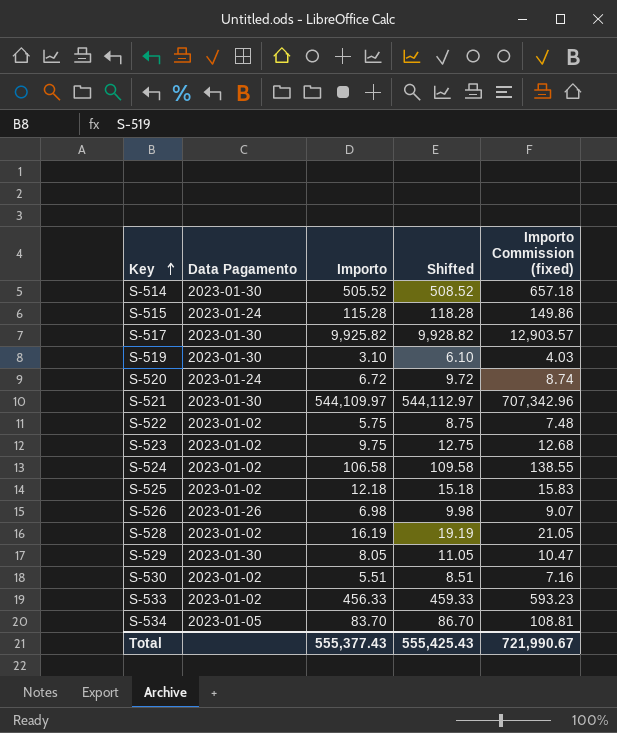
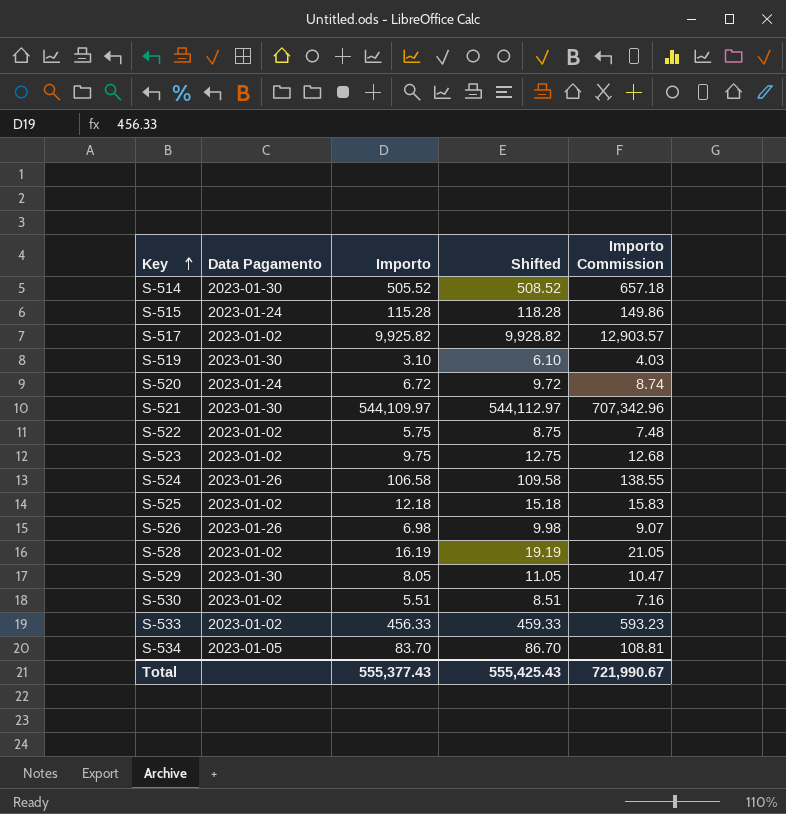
column name: Importo Commission (fixed) -> Importo Commission
S-517 | Data Pagamento: 2023-01-30 -> 2023-01-02
S-524 | Data Pagamento: 2023-01-02 -> 2023-01-26

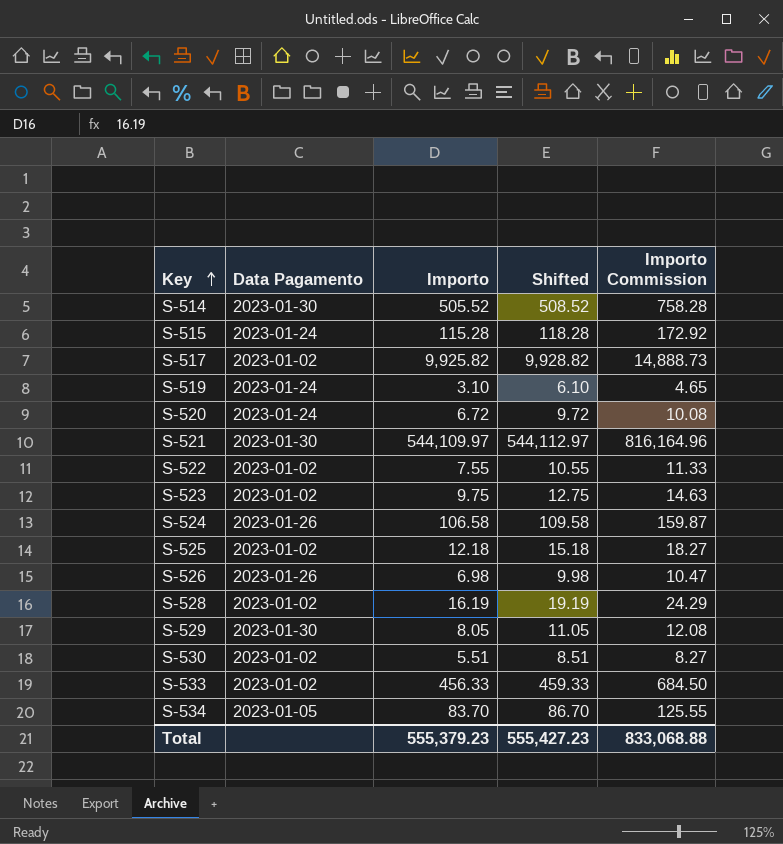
column Importo Commission | formula: [Importo] * 1.3 -> [Importo] * 1.5
S-519 | Data Pagamento: 2023-01-30 -> 2023-01-24
S-522 | Importo: 5.75 -> 7.55
S-522 | Shifted: 8.75 -> 10.55
Total | Importo: 555,377.43 -> 555,379.23
Total | Shifted: 555,425.43 -> 555,427.23
Total | Importo Commission: 721,990.67 -> 833,068.88

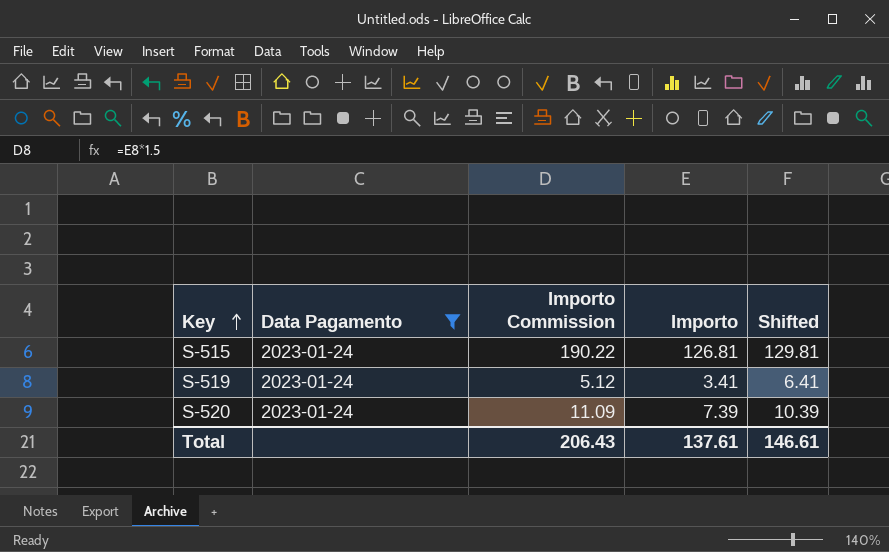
filter: none -> Data Pagamento = 2023-01-24
column Importo Commission | position: 5 -> 3
S-515 | Importo Commission: 172.92 -> 190.22
S-515 | Importo: 115.28 -> 126.81
S-515 | Shifted: 118.28 -> 129.81
S-519 | Importo Commission: 4.65 -> 5.12
S-519 | Importo: 3.10 -> 3.41
S-519 | Shifted: 6.10 -> 6.41
S-520 | Importo Commission: 10.08 -> 11.09
S-520 | Importo: 6.72 -> 7.39
S-520 | Shifted: 9.72 -> 10.39
Total | Importo Commission: 833,068.88 -> 206.43
Total | Importo: 555,379.23 -> 137.61
Total | Shifted: 555,427.23 -> 146.61

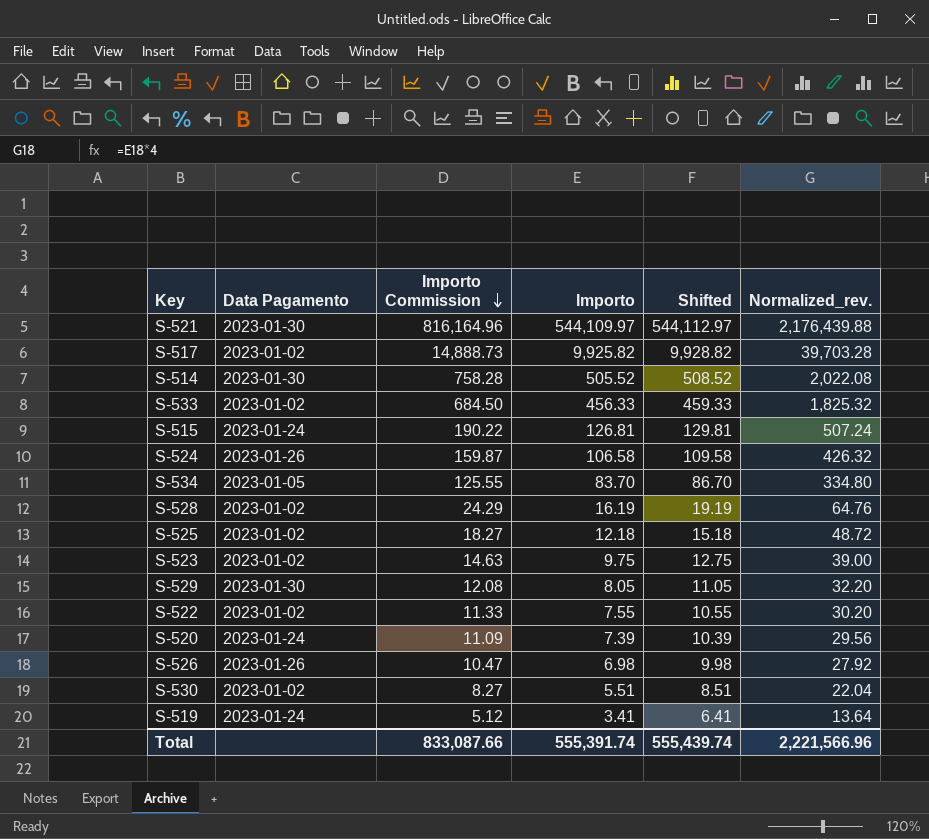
filter: Data Pagamento = 2023-01-24 -> none
row order: Key ascending -> Importo Commission descending
column Normalized_rev. | formula: none -> [Importo] * 4
Total | Importo Commission: 206.43 -> 833,087.66
Total | Importo: 137.61 -> 555,391.74
Total | Shifted: 146.61 -> 555,439.74

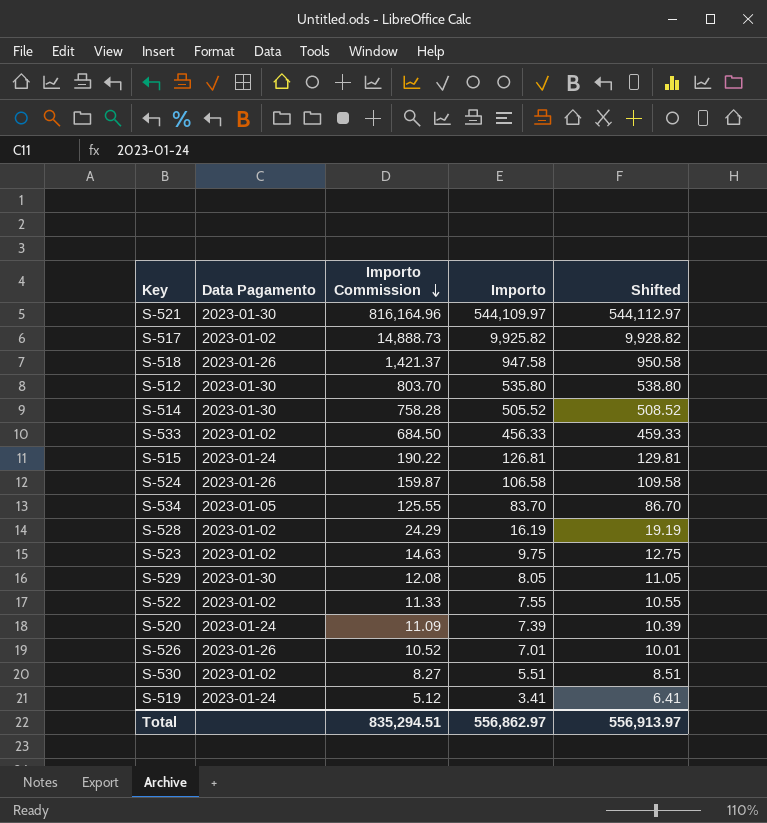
column Normalized_rev. | formula: [Importo] * 4 -> none
row S-525: 2023-01-02 | 18.27 | 12.18 | 15.18 | 48.72 -> none
row S-518: none -> 2023-01-26 | 1,421.37 | 947.58 | 950.58
row S-512: none -> 2023-01-30 | 803.70 | 535.80 | 538.80
S-526 | Importo Commission: 10.47 -> 10.52
S-526 | Importo: 6.98 -> 7.01
S-526 | Shifted: 9.98 -> 10.01
Total | Importo Commission: 833,087.66 -> 835,294.51
Total | Importo: 555,391.74 -> 556,862.97
Total | Shifted: 555,439.74 -> 556,913.97

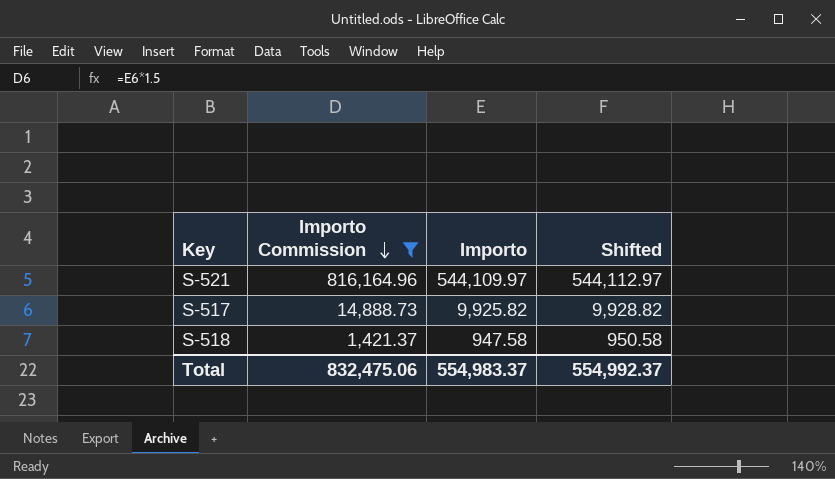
filter: none -> Importo Commission >= 1,421.37
column Data Pagamento | position: 2 -> none
Total | Importo Commission: 835,294.51 -> 832,475.06
Total | Importo: 556,862.97 -> 554,983.37
Total | Shifted: 556,913.97 -> 554,992.37

